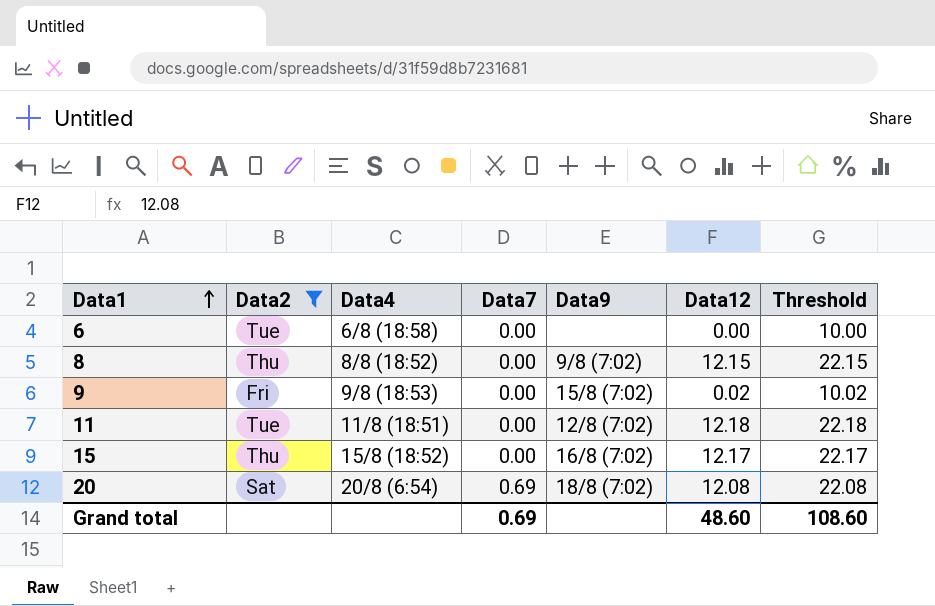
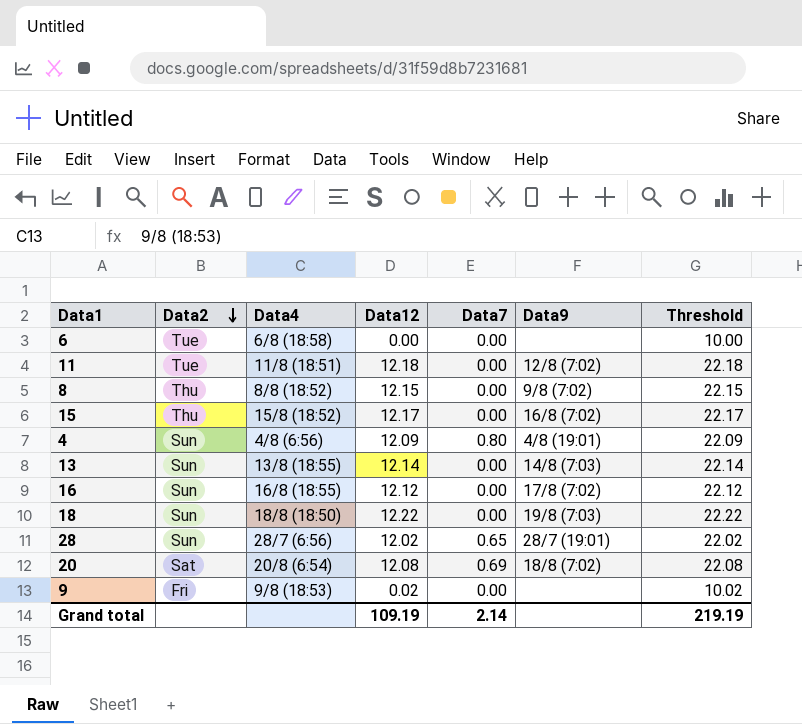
filter: Data2 != Sun -> none
row order: Data1 ascending -> Data2 descending
column Data12 | position: 6 -> 4
9 | Data9: 15/8 (7:02) -> none
Grand total | Data12: 48.60 -> 109.19
Grand total | Data7: 0.69 -> 2.14
Grand total | Threshold: 108.60 -> 219.19

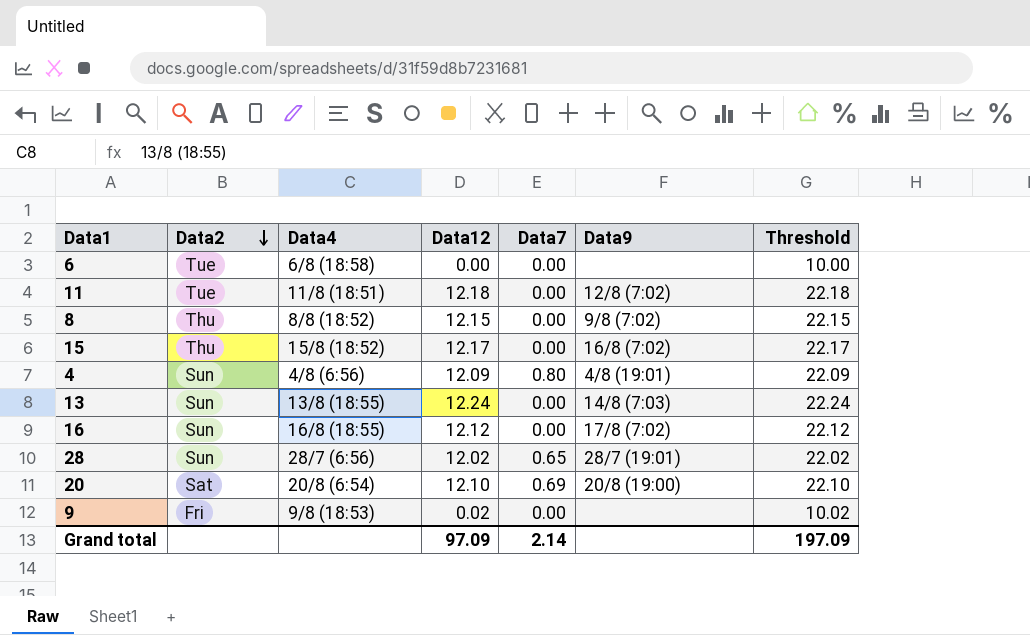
row 18: Sun | 18/8 (18:50) | 12.22 | 0.00 | 19/8 (7:03) | 22.22 -> none
13 | Data12: 12.14 -> 12.24
13 | Threshold: 22.14 -> 22.24
20 | Data12: 12.08 -> 12.10
20 | Data9: 18/8 (7:02) -> 20/8 (19:00)
20 | Threshold: 22.08 -> 22.10
Grand total | Data12: 109.19 -> 97.09
Grand total | Threshold: 219.19 -> 197.09

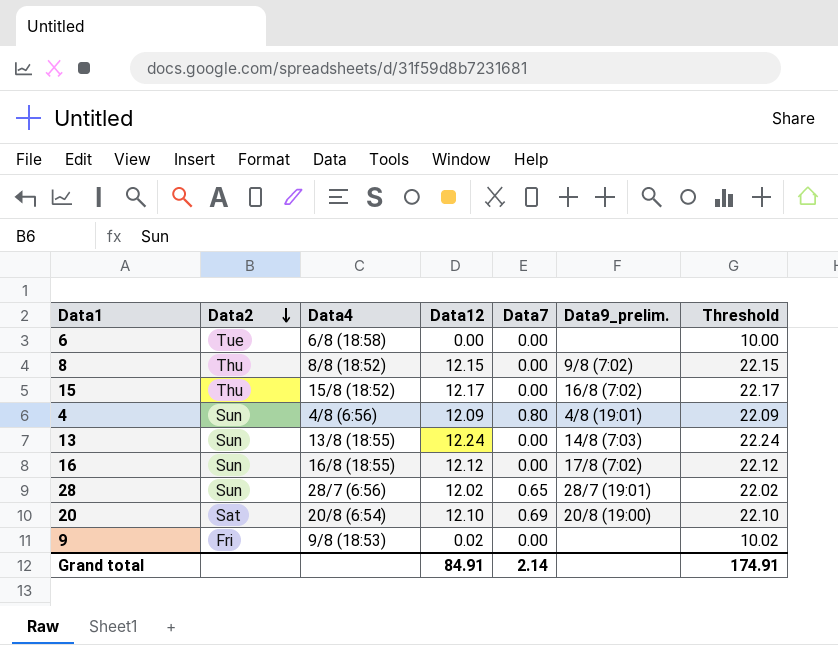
column name: Data9 -> Data9_prelim.
row 11: Tue | 11/8 (18:51) | 12.18 | 0.00 | 12/8 (7:02) | 22.18 -> none
Grand total | Data12: 97.09 -> 84.91
Grand total | Threshold: 197.09 -> 174.91

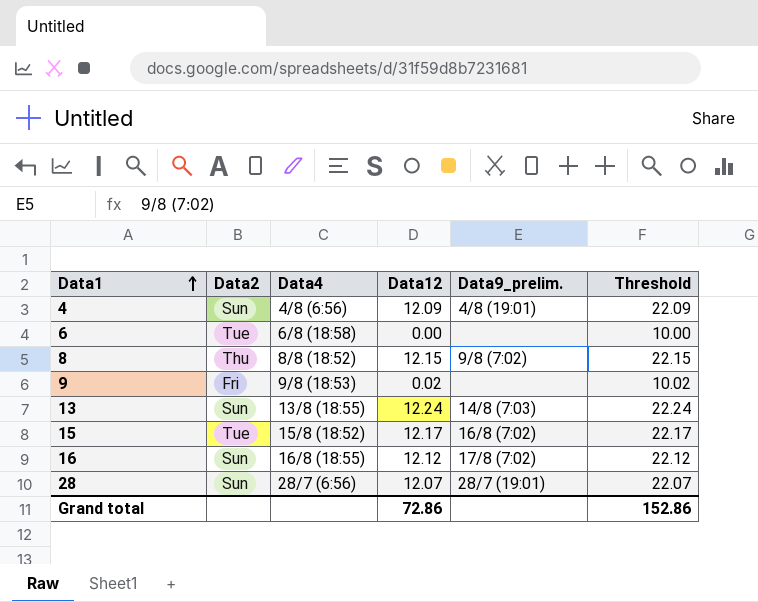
row order: Data2 descending -> Data1 ascending
column Data7 | position: 5 -> none
row 20: Sat | 20/8 (6:54) | 12.10 | 0.69 | 20/8 (19:00) | 22.10 -> none
15 | Data2: Thu -> Tue
28 | Data12: 12.02 -> 12.07
28 | Threshold: 22.02 -> 22.07
Grand total | Data12: 84.91 -> 72.86
Grand total | Threshold: 174.91 -> 152.86

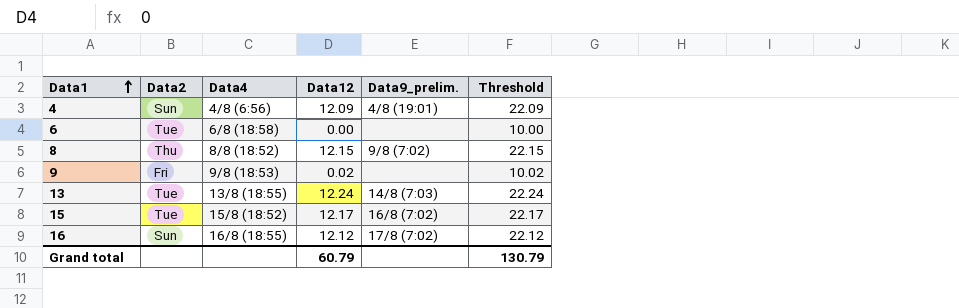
row 28: Sun | 28/7 (6:56) | 12.07 | 28/7 (19:01) | 22.07 -> none
13 | Data2: Sun -> Tue
Grand total | Data12: 72.86 -> 60.79
Grand total | Threshold: 152.86 -> 130.79

